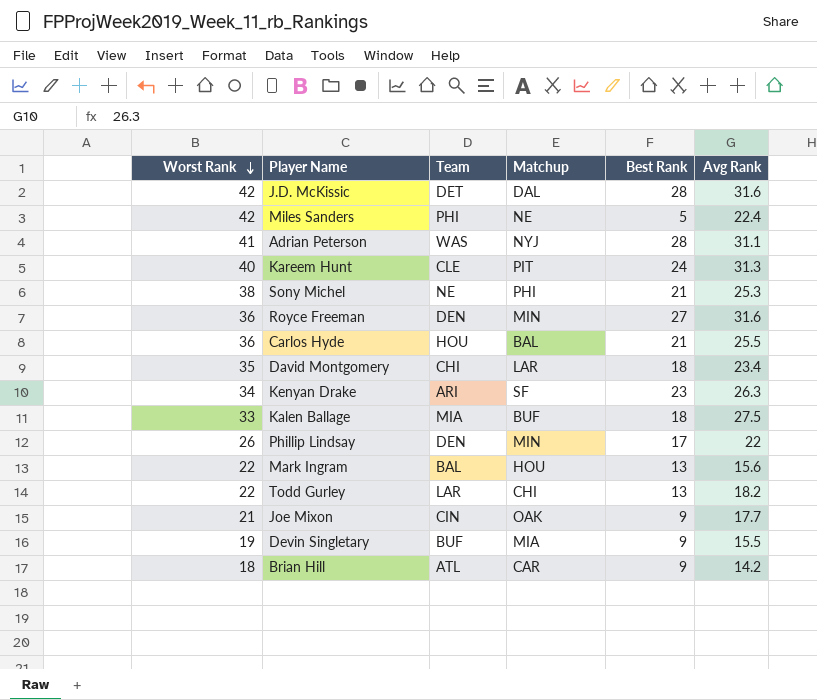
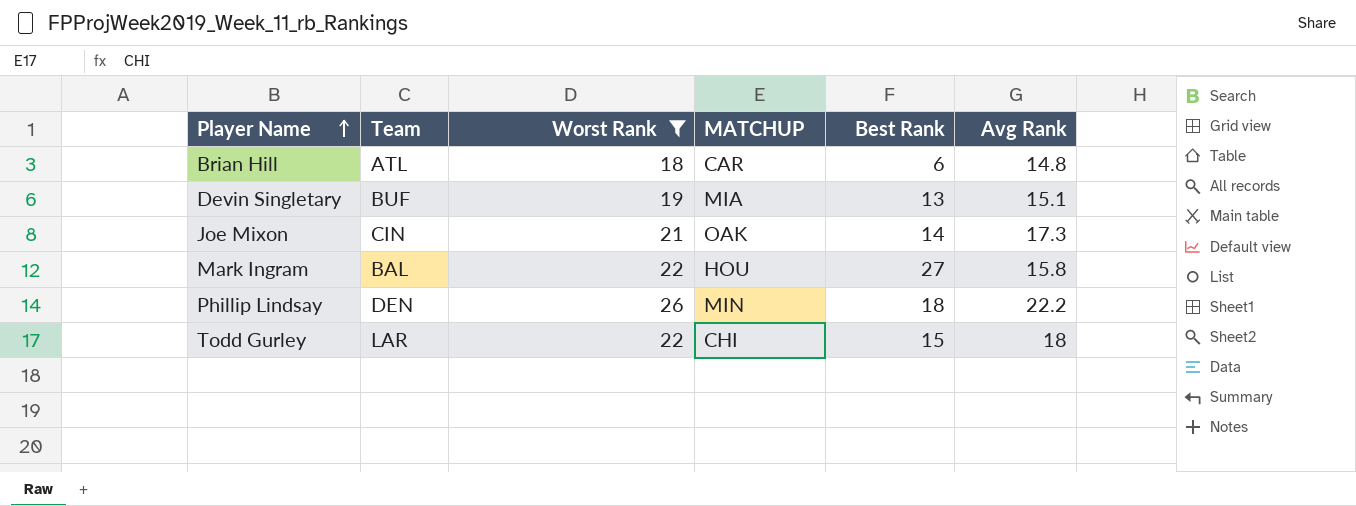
filter: none -> Worst Rank <= 26
row order: Worst Rank descending -> Player Name ascending
column Worst Rank | position: 1 -> 3
column name: Matchup -> MATCHUP
Brian Hill | Best Rank: 9 -> 6
Brian Hill | Avg Rank: 14.2 -> 14.8
Devin Singletary | Best Rank: 9 -> 13
Devin Singletary | Avg Rank: 15.5 -> 15.1
Joe Mixon | Best Rank: 9 -> 14
Joe Mixon | Avg Rank: 17.7 -> 17.3
Mark Ingram | Best Rank: 13 -> 27
Mark Ingram | Avg Rank: 15.6 -> 15.8
Phillip Lindsay | Best Rank: 17 -> 18
Phillip Lindsay | Avg Rank: 22 -> 22.2
Todd Gurley | Best Rank: 13 -> 15
Todd Gurley | Avg Rank: 18.2 -> 18

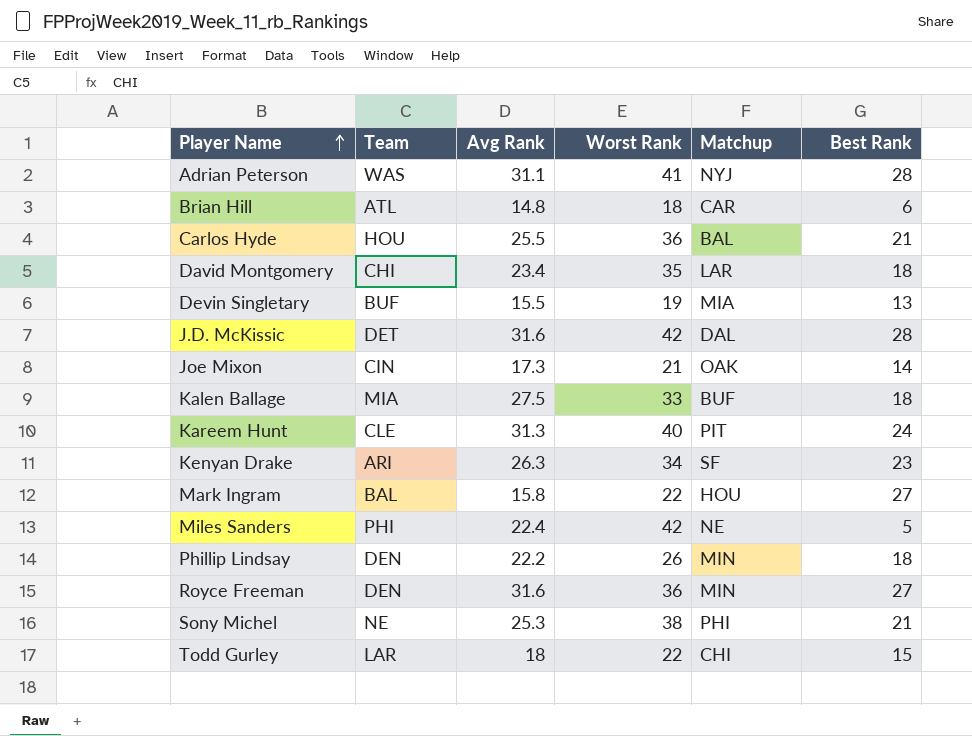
filter: Worst Rank <= 26 -> none
column Avg Rank | position: 6 -> 3
column name: MATCHUP -> Matchup
Devin Singletary | Avg Rank: 15.1 -> 15.5

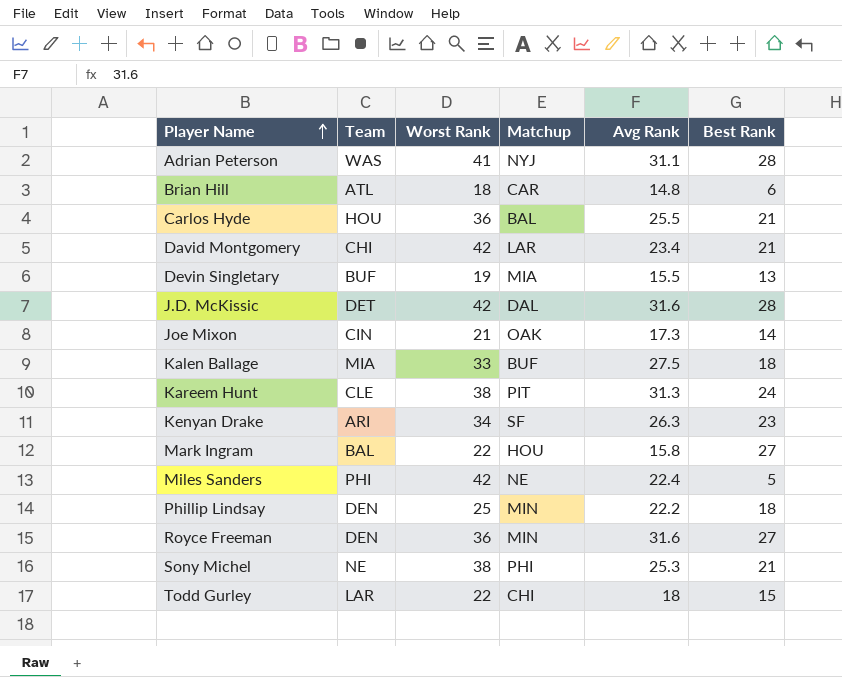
column Avg Rank | position: 3 -> 5
David Montgomery | Worst Rank: 35 -> 42
David Montgomery | Best Rank: 18 -> 21
Kareem Hunt | Worst Rank: 40 -> 38
Phillip Lindsay | Worst Rank: 26 -> 25

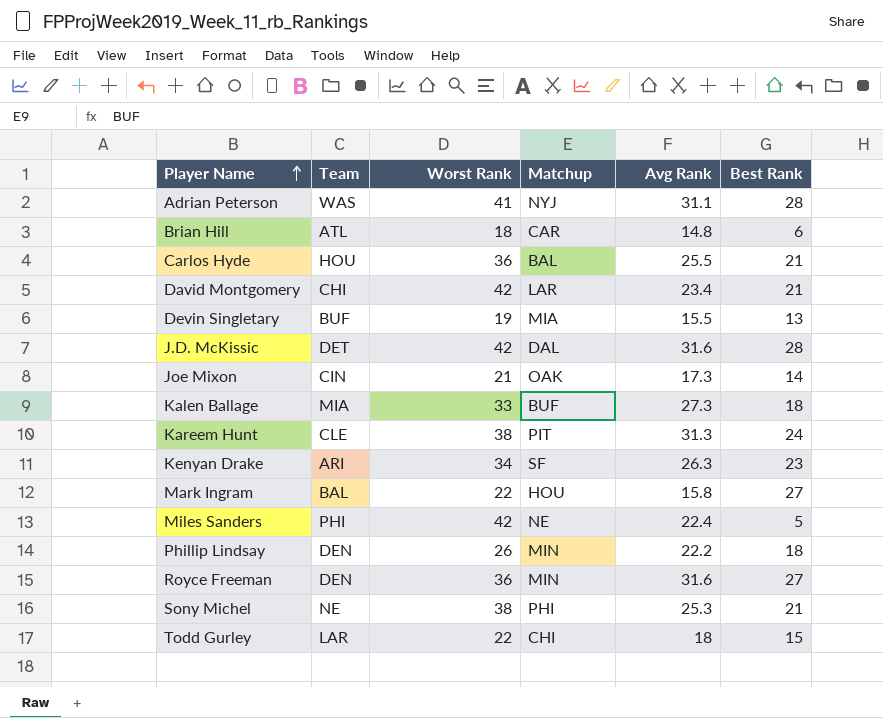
Kalen Ballage | Avg Rank: 27.5 -> 27.3
Phillip Lindsay | Worst Rank: 25 -> 26

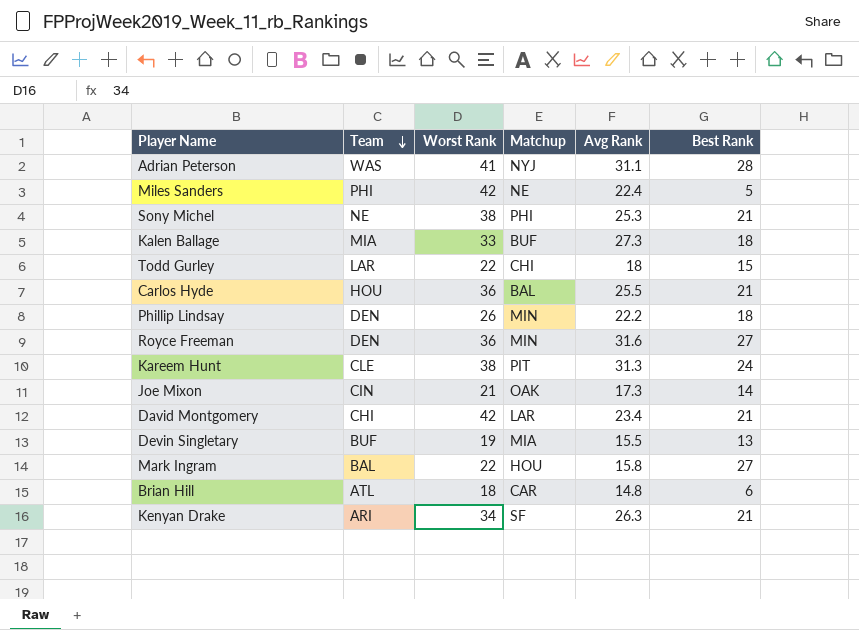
row order: Player Name ascending -> Team descending
row J.D. McKissic: DET | 42 | DAL | 31.6 | 28 -> none
Kenyan Drake | Best Rank: 23 -> 21

